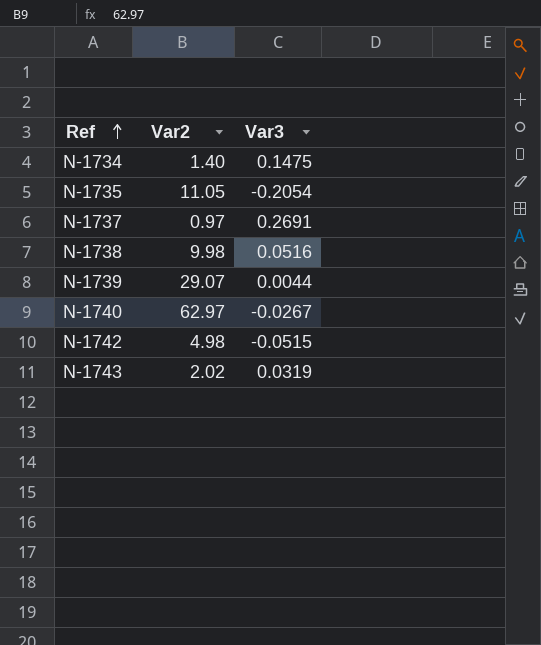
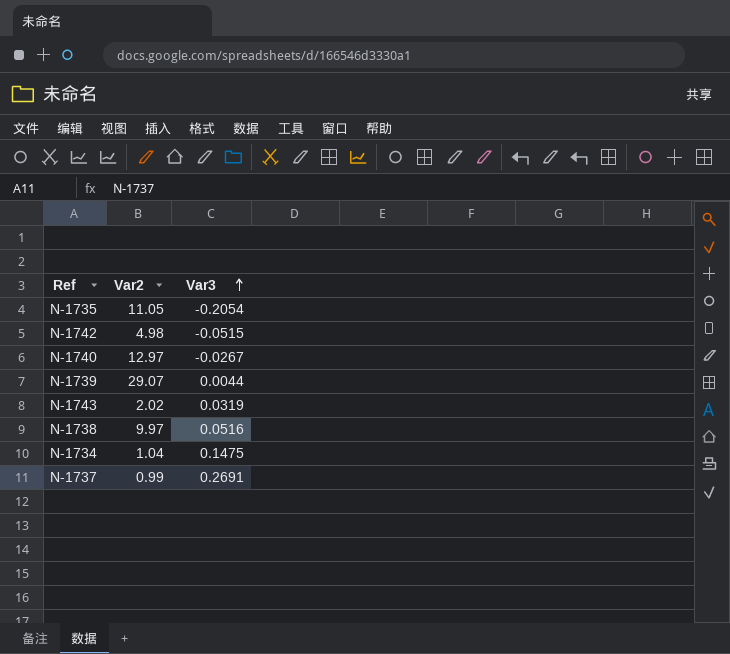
row order: Ref ascending -> Var3 ascending
N-1740 | Var2: 62.97 -> 12.97
N-1738 | Var2: 9.98 -> 9.97
N-1734 | Var2: 1.40 -> 1.04
N-1737 | Var2: 0.97 -> 0.99

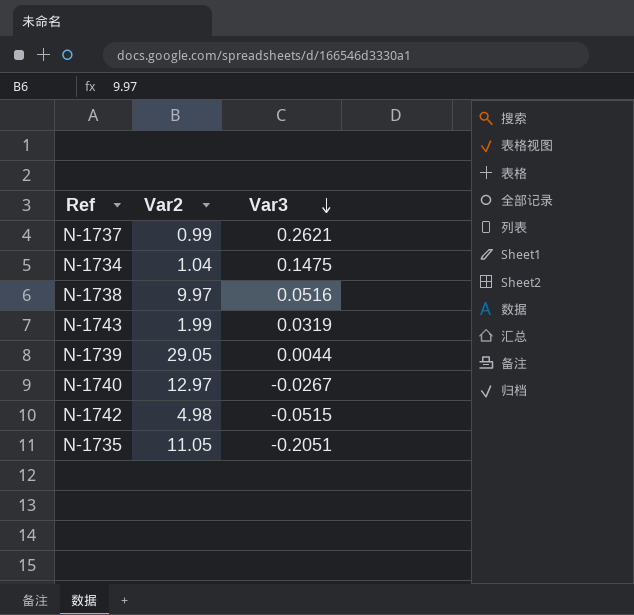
row order: Var3 ascending -> Var3 descending
N-1737 | Var3: 0.2691 -> 0.2621
N-1743 | Var2: 2.02 -> 1.99
N-1739 | Var2: 29.07 -> 29.05
N-1735 | Var3: -0.2054 -> -0.2051

